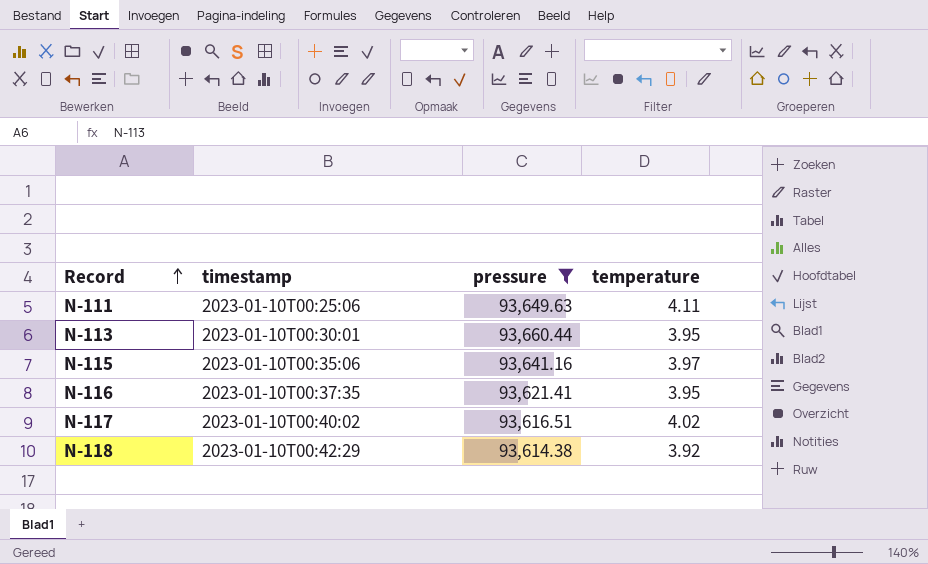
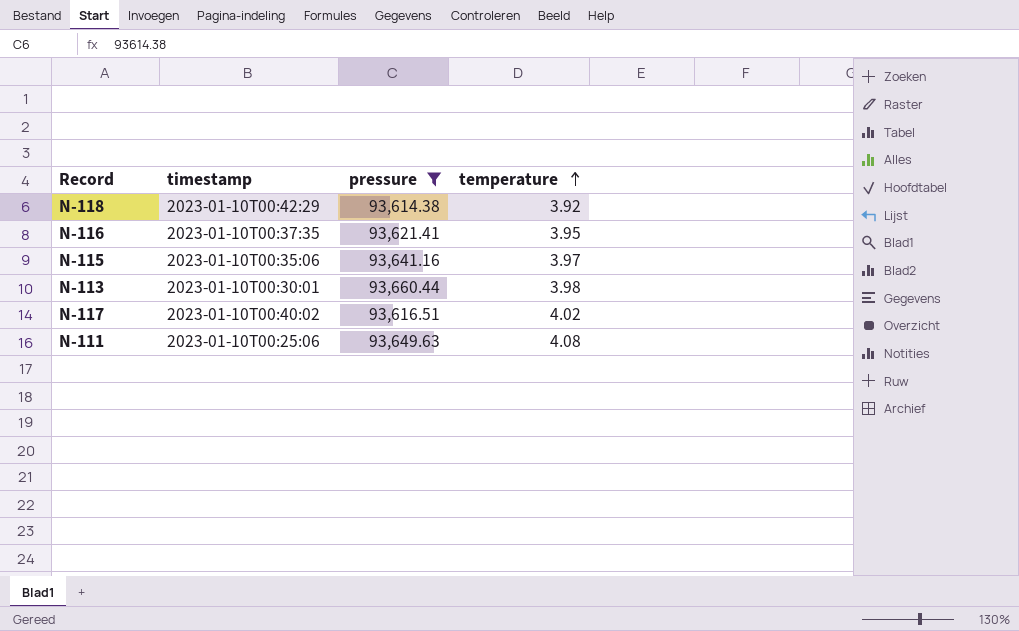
row order: Record ascending -> temperature ascending
N-113 | temperature: 3.95 -> 3.98
N-111 | temperature: 4.11 -> 4.08

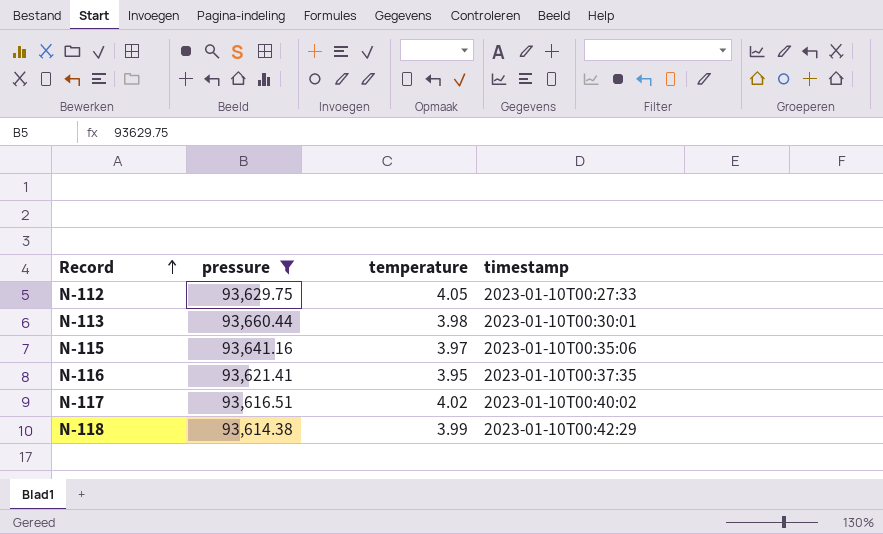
row order: temperature ascending -> Record ascending
column timestamp | position: 2 -> 4
row N-111: 2023-01-10T00:25:06 | 93,649.63 | 4.08 -> none
row N-112: none -> 93,629.75 | 4.05 | 2023-01-10T00:27:33
N-118 | temperature: 3.92 -> 3.99

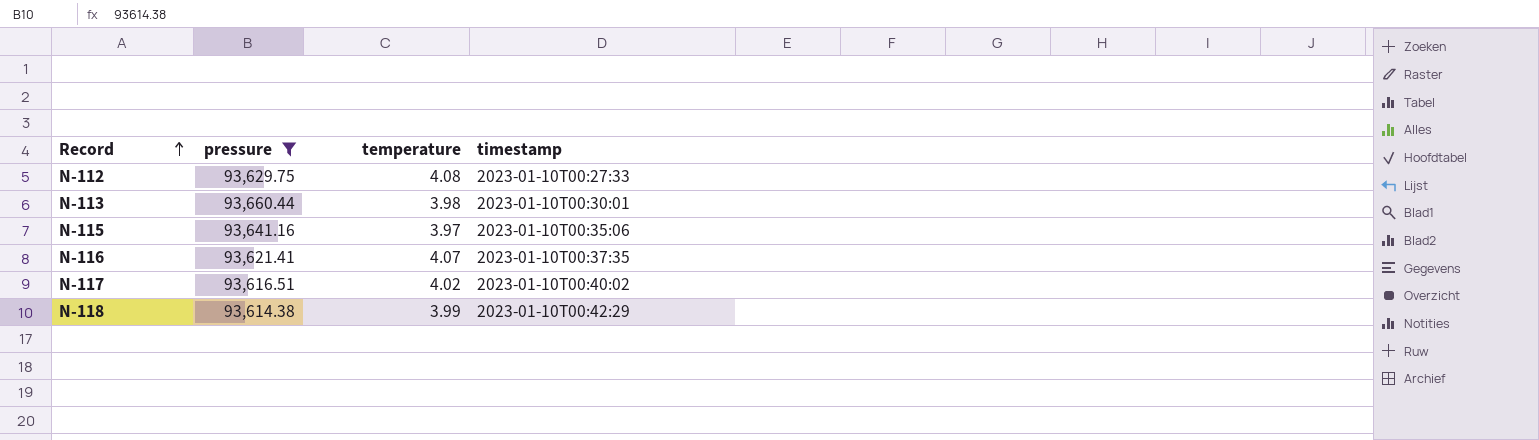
N-112 | temperature: 4.05 -> 4.08
N-116 | temperature: 3.95 -> 4.07

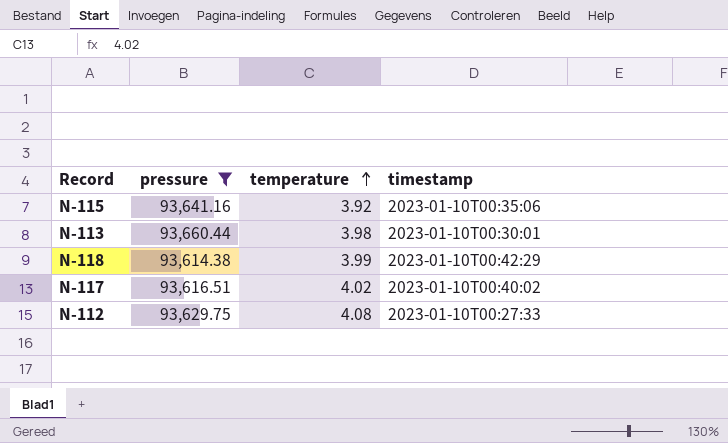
row order: Record ascending -> temperature ascending
row N-116: 93,621.41 | 4.07 | 2023-01-10T00:37:35 -> none
N-115 | temperature: 3.97 -> 3.92

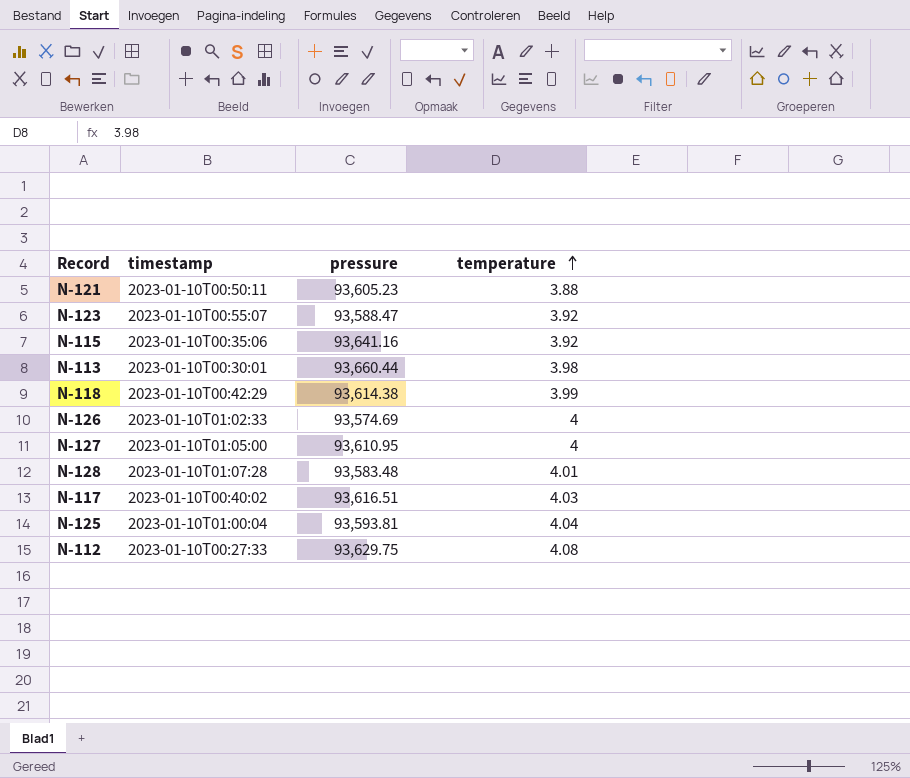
filter: pressure >= 93,614.38 -> none
column timestamp | position: 4 -> 2
N-117 | temperature: 4.02 -> 4.03

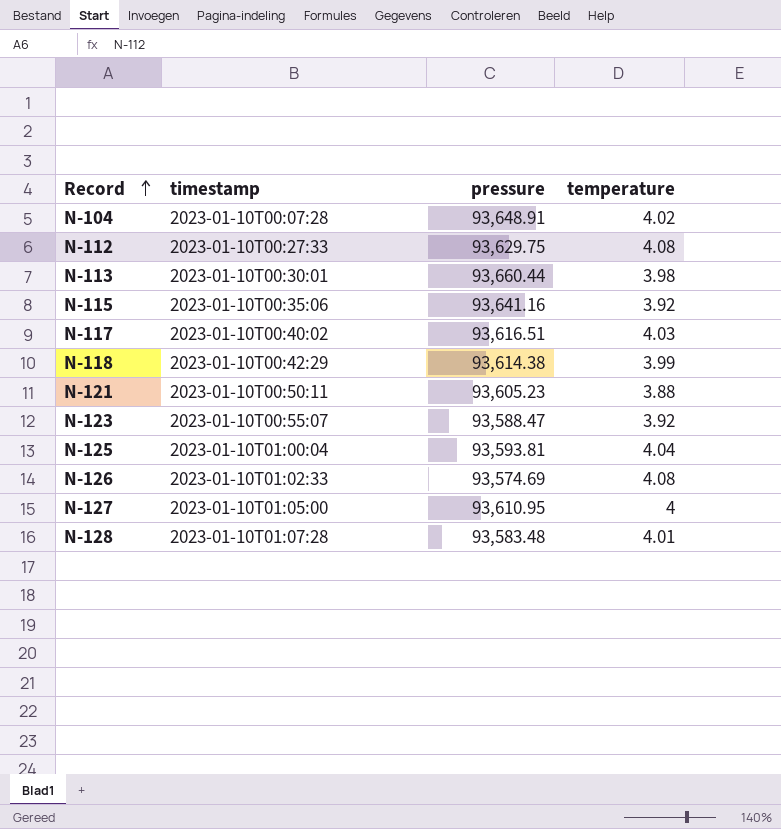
row order: temperature ascending -> Record ascending
row N-104: none -> 2023-01-10T00:07:28 | 93,648.91 | 4.02
N-126 | temperature: 4 -> 4.08

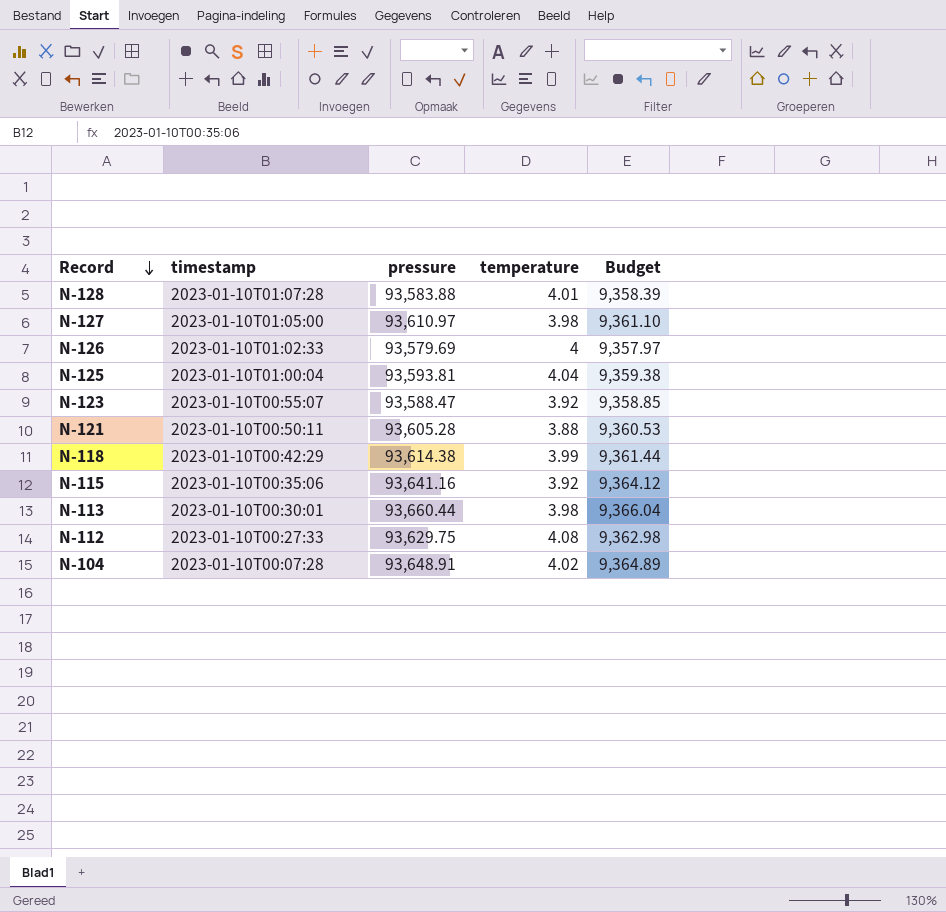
row order: Record ascending -> Record descending
column Budget | formula: none -> [pressure] * 0.1
row N-117: 2023-01-10T00:40:02 | 93,616.51 | 4.03 -> none
N-128 | pressure: 93,583.48 -> 93,583.88
N-127 | pressure: 93,610.95 -> 93,610.97
N-127 | temperature: 4 -> 3.98
N-126 | pressure: 93,574.69 -> 93,579.69
N-126 | temperature: 4.08 -> 4
N-121 | pressure: 93,605.23 -> 93,605.28

